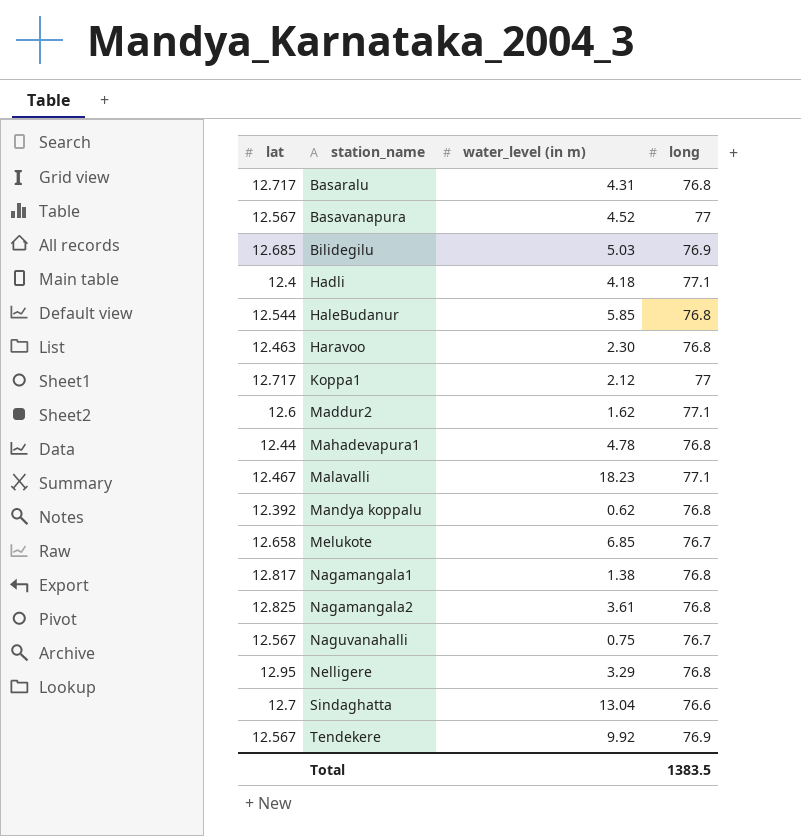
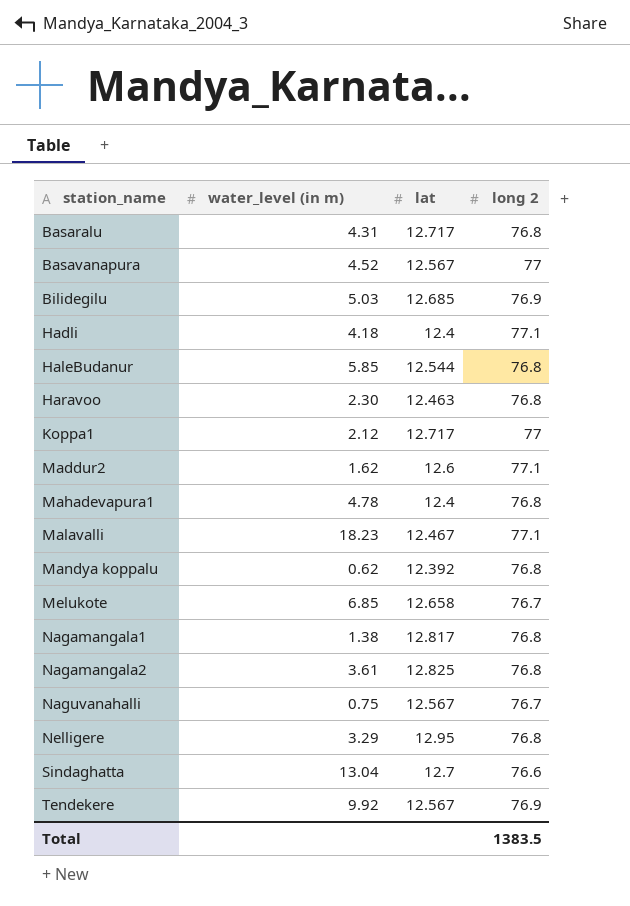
column lat | position: 1 -> 3
column name: long -> long 2
Mahadevapura1 | lat: 12.44 -> 12.4

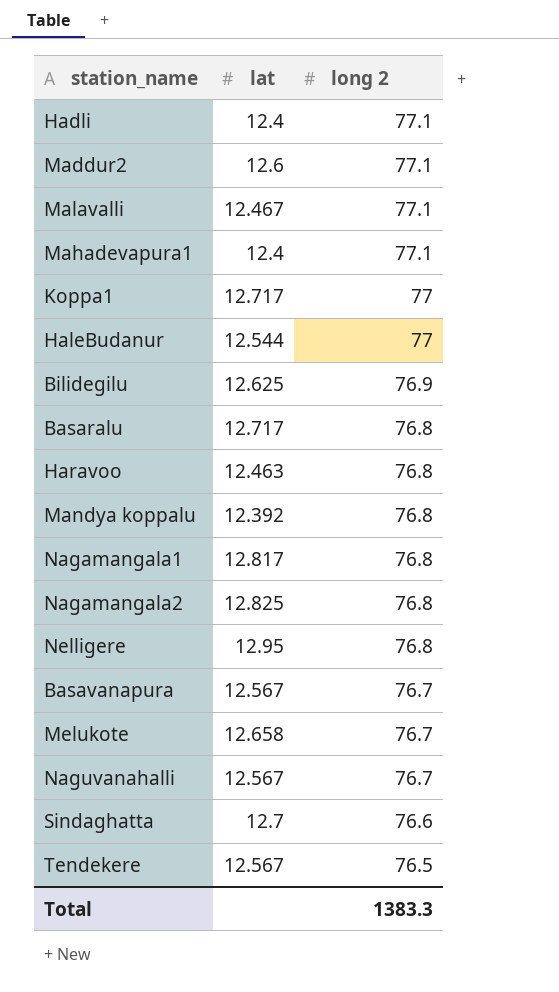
row order: station_name ascending -> long 2 descending
column water_level (in m) | position: 2 -> none
Mahadevapura1 | long 2: 76.8 -> 77.1
HaleBudanur | long 2: 76.8 -> 77
Bilidegilu | lat: 12.685 -> 12.625
Basavanapura | long 2: 77 -> 76.7
Tendekere | long 2: 76.9 -> 76.5
Total | long 2: 1383.5 -> 1383.3

